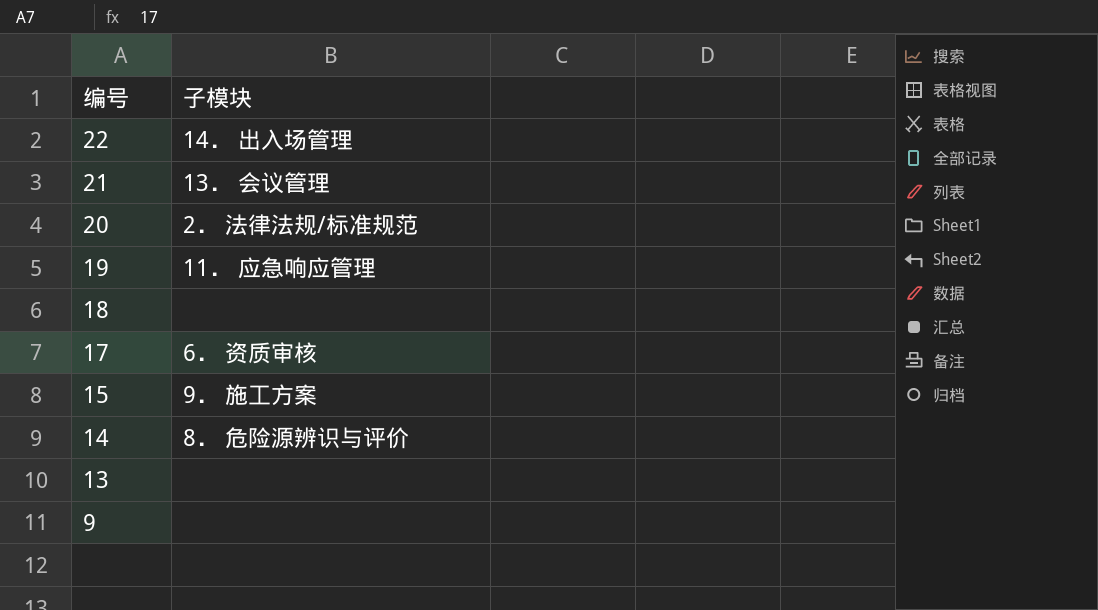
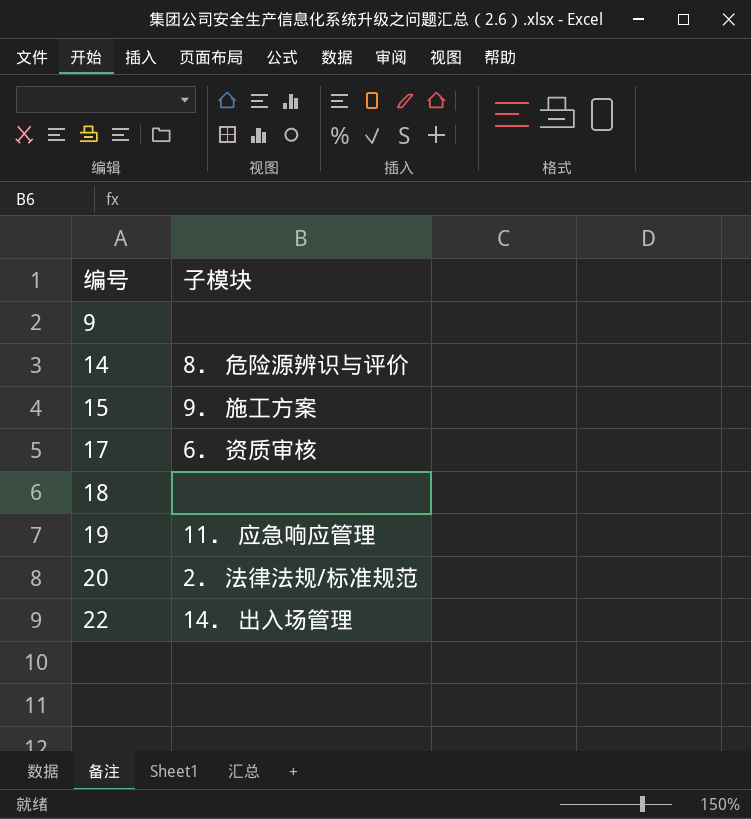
row order: 编号 descending -> 编号 ascending
row 21: 13． 会议管理 -> none
row 13: none -> none

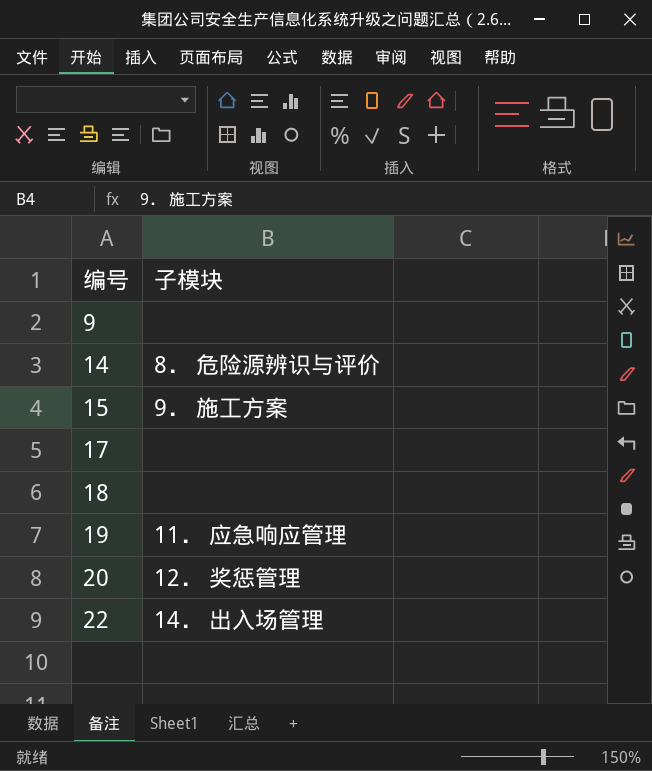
17 | 子模块: 6． 资质审核 -> none
20 | 子模块: 2． 法律法规/标准规范 -> 12． 奖惩管理

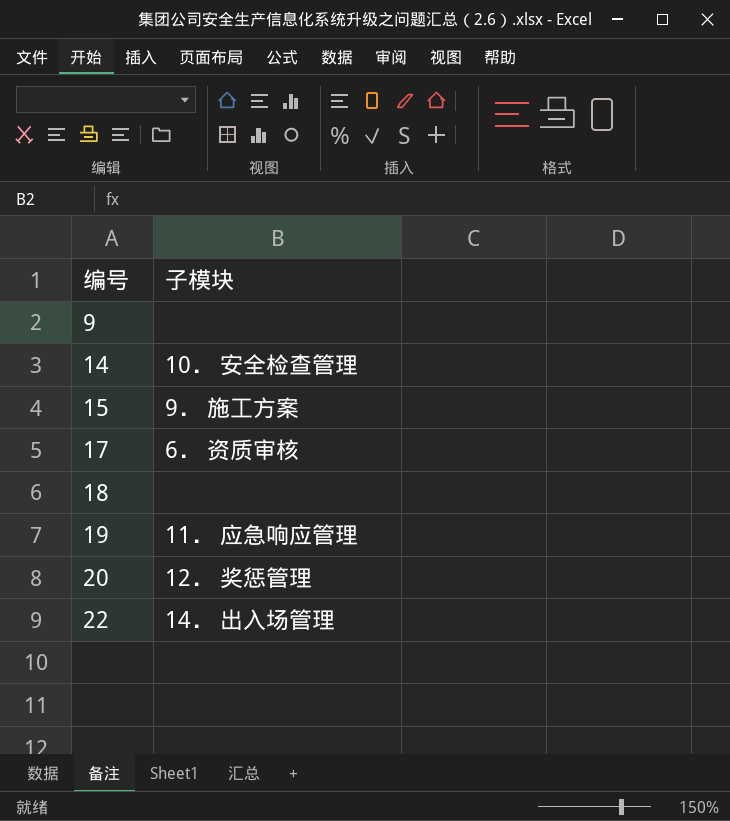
14 | 子模块: 8． 危险源辨识与评价 -> 10． 安全检查管理
17 | 子模块: none -> 6． 资质审核

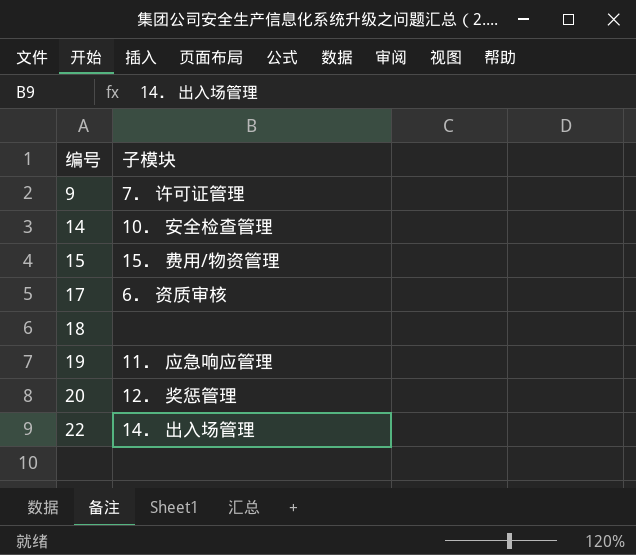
9 | 子模块: none -> 7． 许可证管理
15 | 子模块: 9． 施工方案 -> 15． 费用/物资管理

